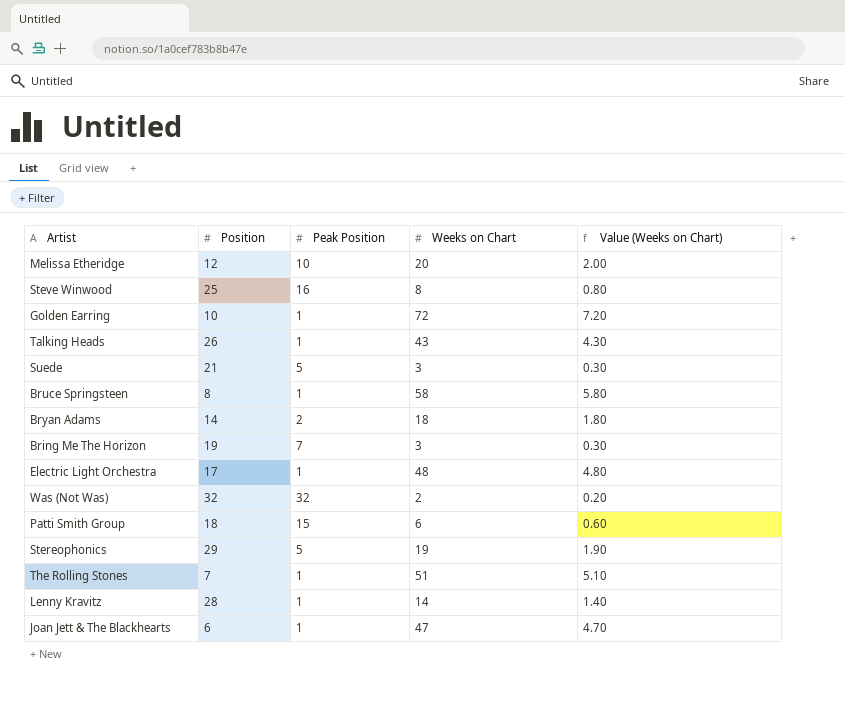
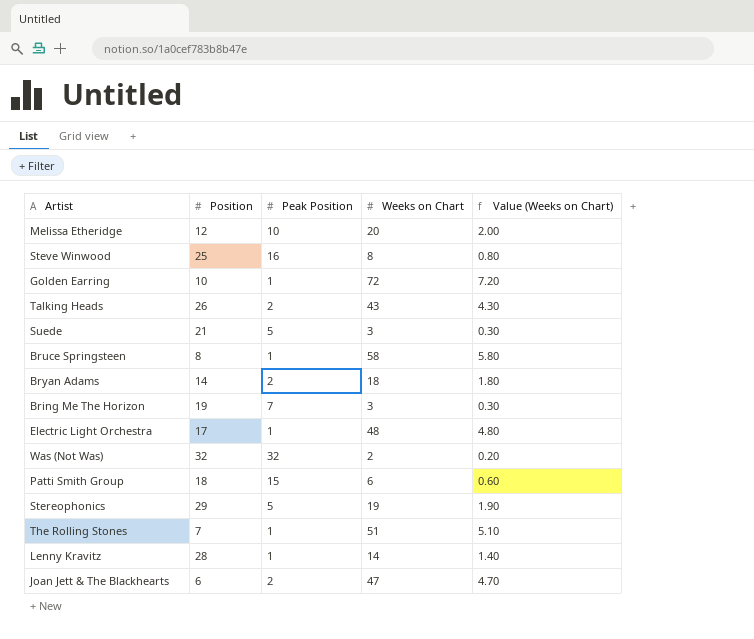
Talking Heads | Peak Position: 1 -> 2
Joan Jett & The Blackhearts | Peak Position: 1 -> 2

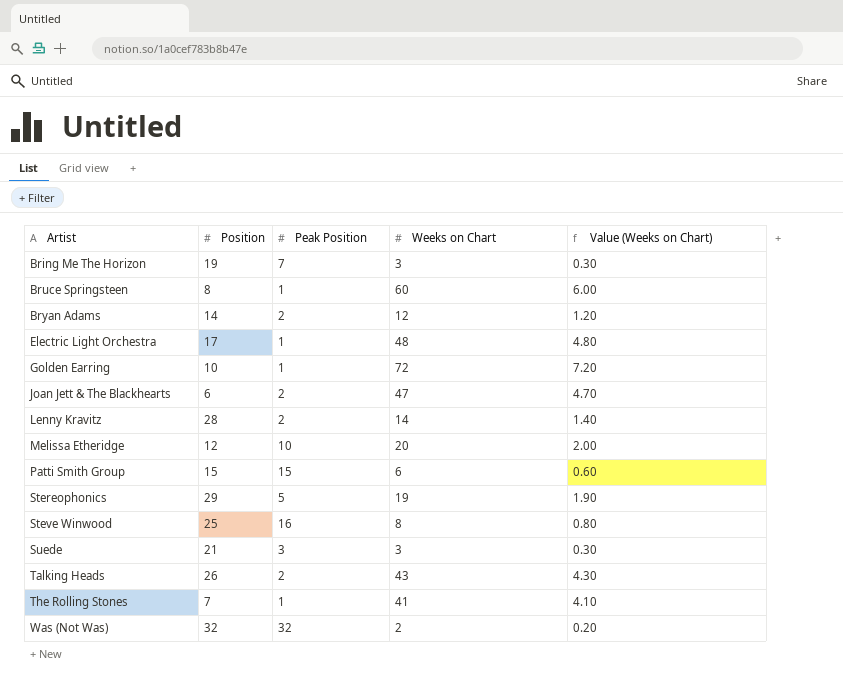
row order: none -> Artist ascending
Bruce Springsteen | Weeks on Chart: 58 -> 60
Bruce Springsteen | Value (Weeks on Chart): 5.80 -> 6.00
Bryan Adams | Weeks on Chart: 18 -> 12
Bryan Adams | Value (Weeks on Chart): 1.80 -> 1.20
Lenny Kravitz | Peak Position: 1 -> 2
Patti Smith Group | Position: 18 -> 15
Suede | Peak Position: 5 -> 3
The Rolling Stones | Weeks on Chart: 51 -> 41
The Rolling Stones | Value (Weeks on Chart): 5.10 -> 4.10

